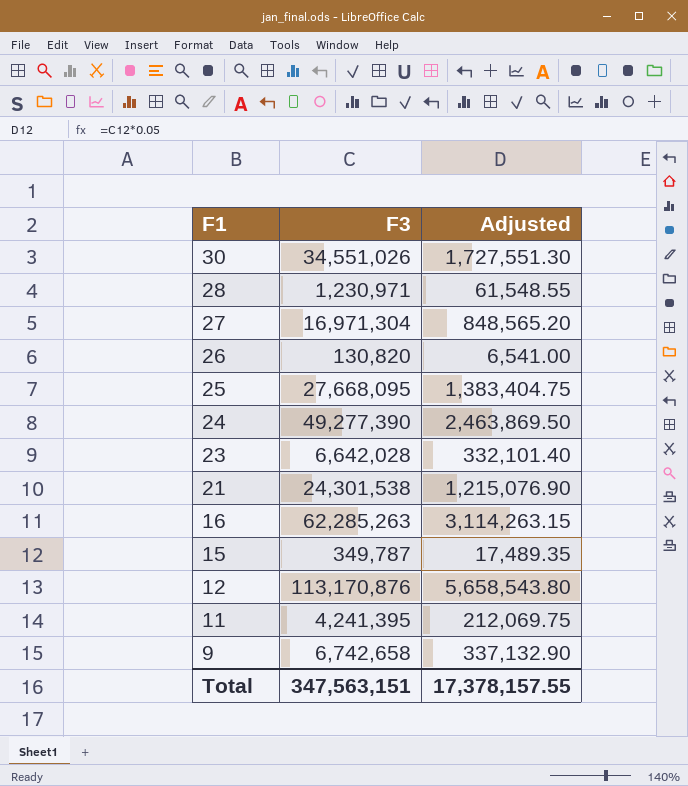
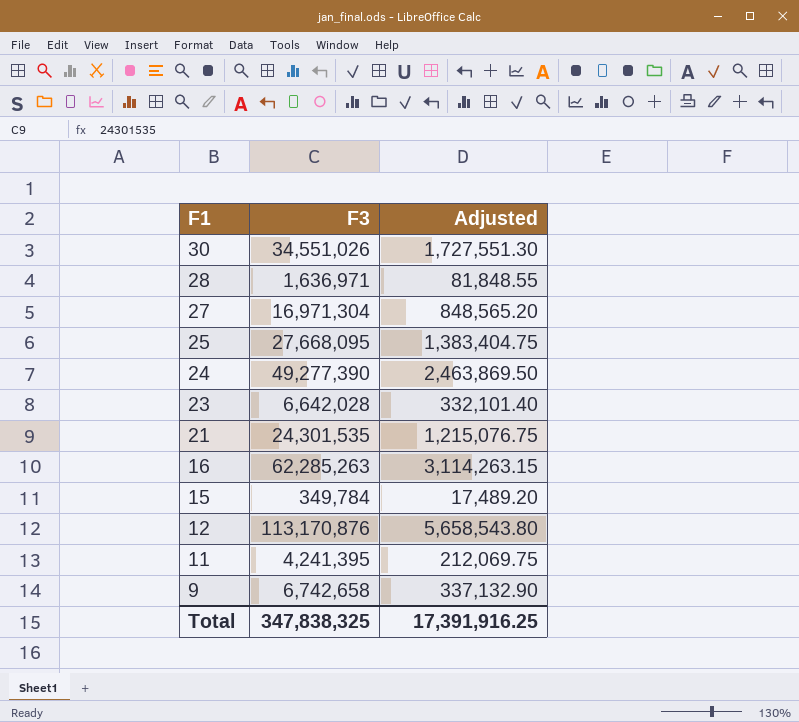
row 26: 130,820 | 6,541.00 -> none
28 | F3: 1,230,971 -> 1,636,971
28 | Adjusted: 61,548.55 -> 81,848.55
21 | F3: 24,301,538 -> 24,301,535
21 | Adjusted: 1,215,076.90 -> 1,215,076.75
15 | F3: 349,787 -> 349,784
15 | Adjusted: 17,489.35 -> 17,489.20
Total | F3: 347,563,151 -> 347,838,325
Total | Adjusted: 17,378,157.55 -> 17,391,916.25

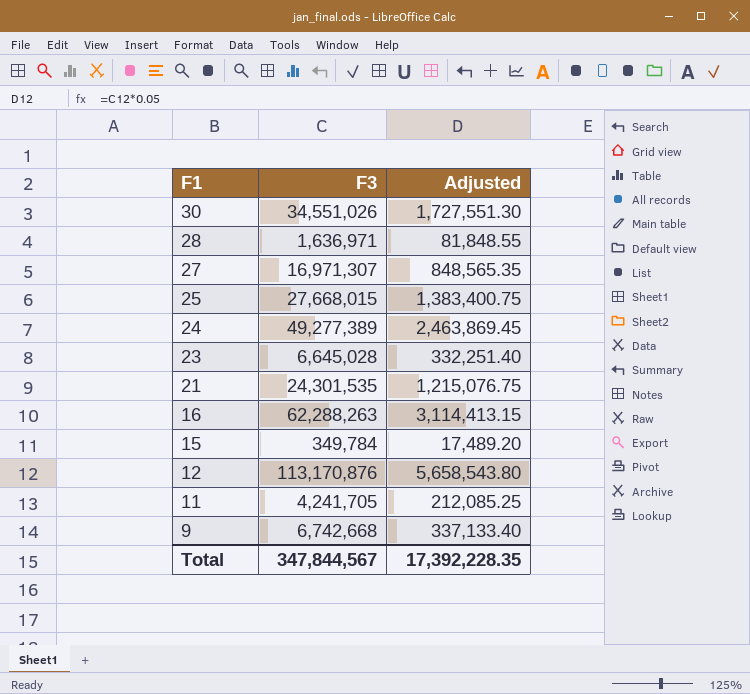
27 | F3: 16,971,304 -> 16,971,307
27 | Adjusted: 848,565.20 -> 848,565.35
25 | F3: 27,668,095 -> 27,668,015
25 | Adjusted: 1,383,404.75 -> 1,383,400.75
24 | F3: 49,277,390 -> 49,277,389
24 | Adjusted: 2,463,869.50 -> 2,463,869.45
23 | F3: 6,642,028 -> 6,645,028
23 | Adjusted: 332,101.40 -> 332,251.40
16 | F3: 62,285,263 -> 62,288,263
16 | Adjusted: 3,114,263.15 -> 3,114,413.15
11 | F3: 4,241,395 -> 4,241,705
11 | Adjusted: 212,069.75 -> 212,085.25
9 | F3: 6,742,658 -> 6,742,668
9 | Adjusted: 337,132.90 -> 337,133.40
Total | F3: 347,838,325 -> 347,844,567
Total | Adjusted: 17,391,916.25 -> 17,392,228.35

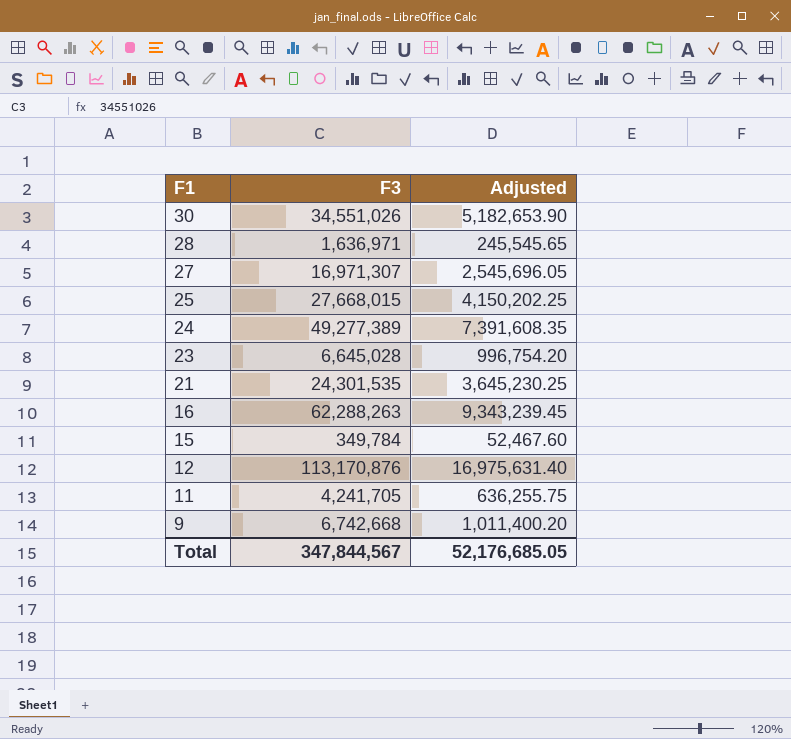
column Adjusted | formula: [F3] * 0.05 -> [F3] * 0.15
Total | Adjusted: 17,392,228.35 -> 52,176,685.05

